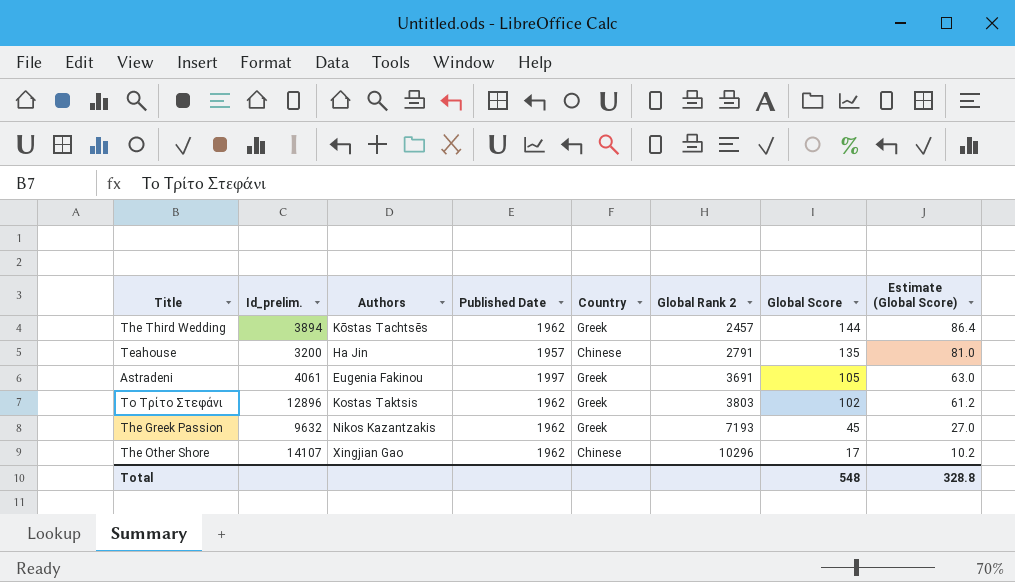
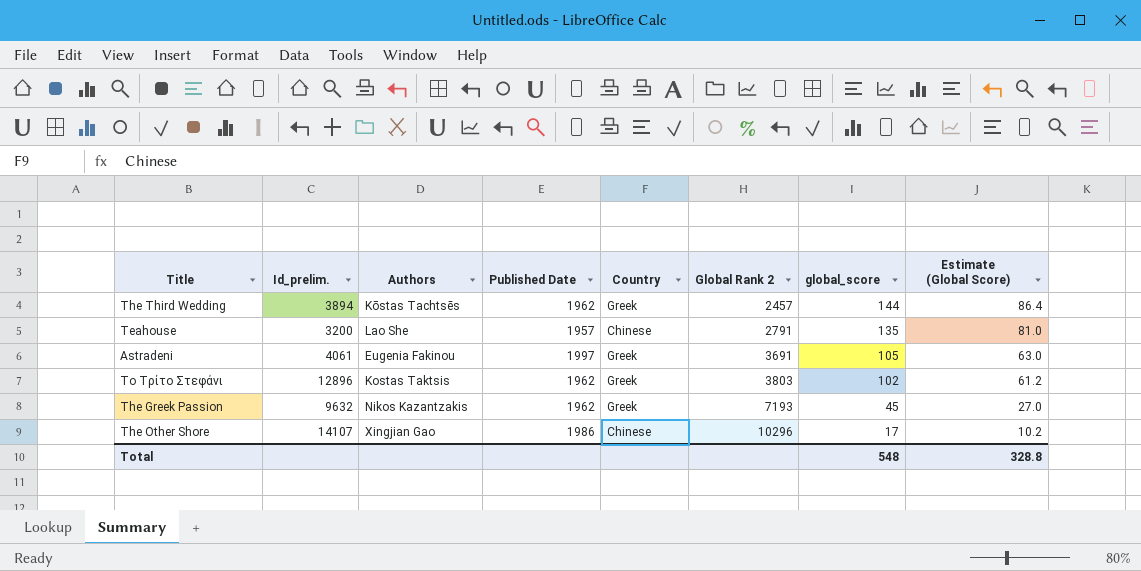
column name: Global Score -> global_score
Teahouse | Authors: Ha Jin -> Lao She
The Other Shore | Published Date: 1962 -> 1986

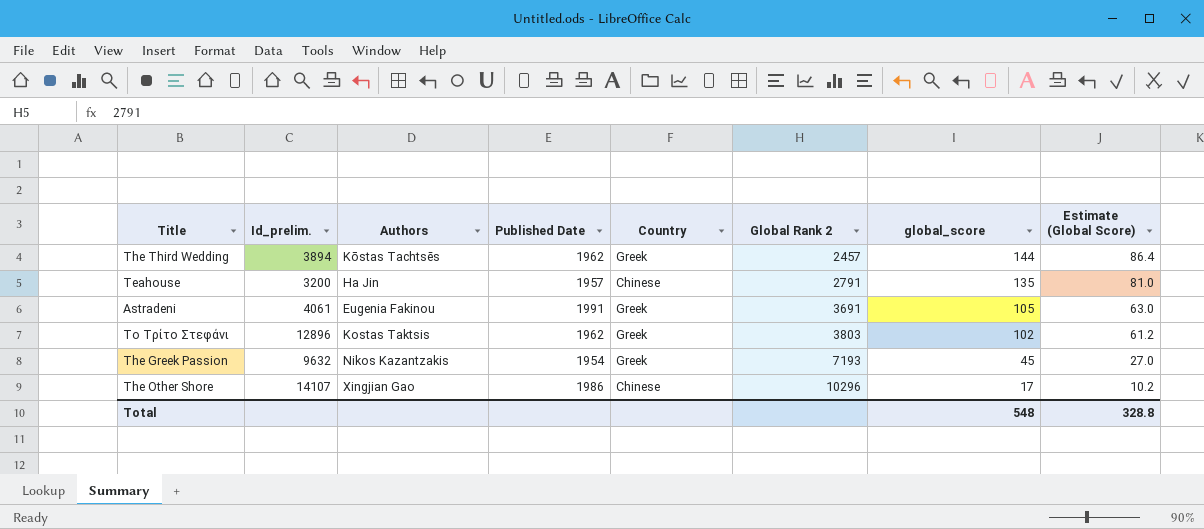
Teahouse | Authors: Lao She -> Ha Jin
Astradeni | Published Date: 1997 -> 1991
The Greek Passion | Published Date: 1962 -> 1954

